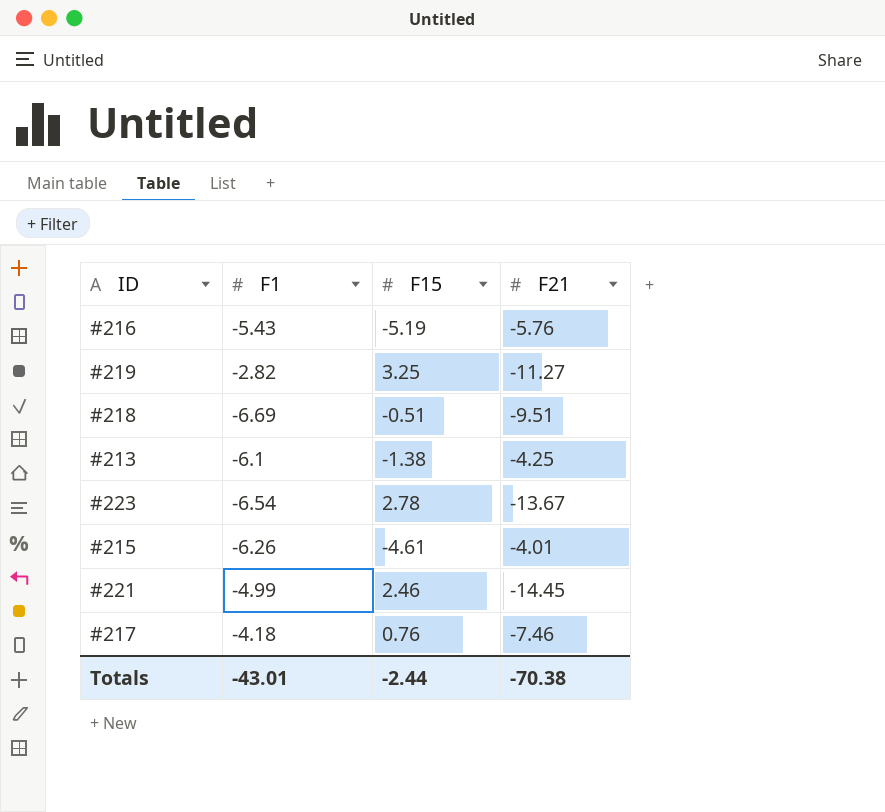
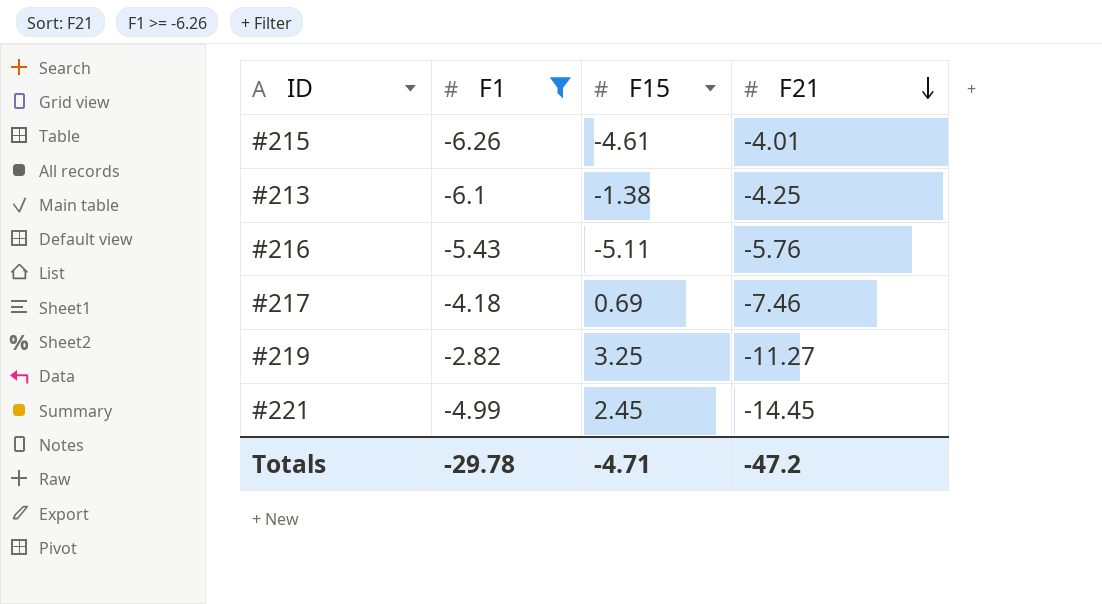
filter: none -> F1 >= -6.26
row order: none -> F21 descending
#216 | F15: -5.19 -> -5.11
#217 | F15: 0.76 -> 0.69
#221 | F15: 2.46 -> 2.45
Totals | F1: -43.01 -> -29.78
Totals | F15: -2.44 -> -4.71
Totals | F21: -70.38 -> -47.2

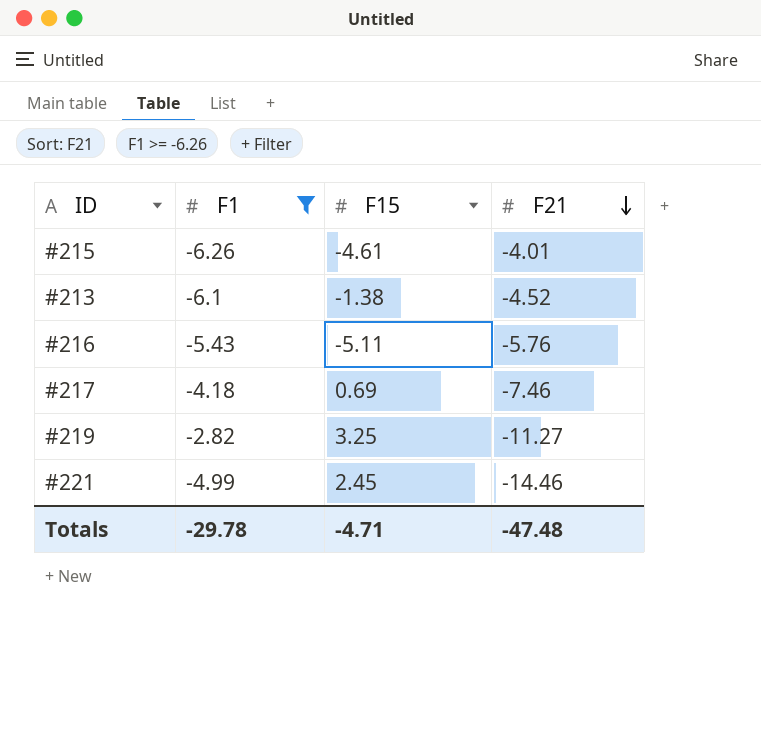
#213 | F21: -4.25 -> -4.52
#221 | F21: -14.45 -> -14.46
Totals | F21: -47.2 -> -47.48

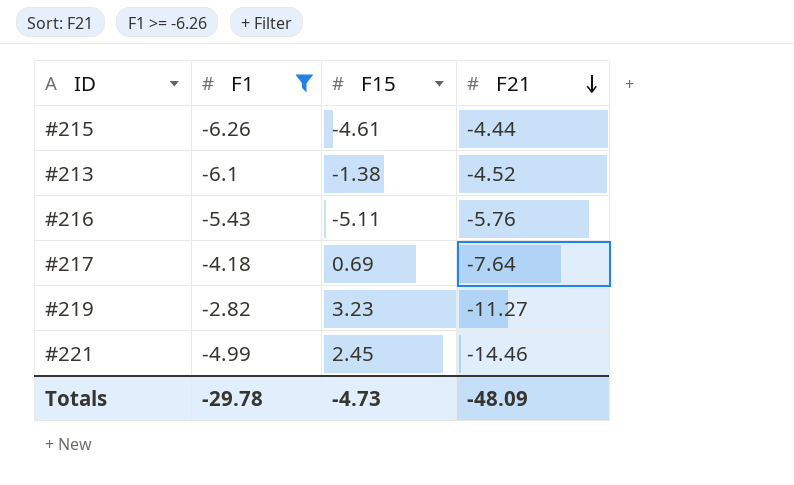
#215 | F21: -4.01 -> -4.44
#217 | F21: -7.46 -> -7.64
#219 | F15: 3.25 -> 3.23
Totals | F15: -4.71 -> -4.73
Totals | F21: -47.48 -> -48.09

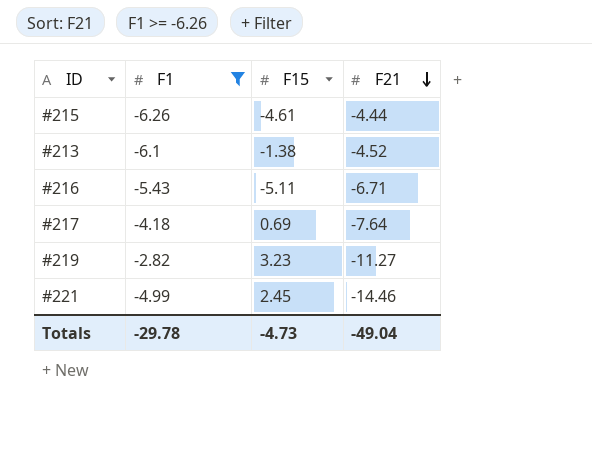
#216 | F21: -5.76 -> -6.71
Totals | F21: -48.09 -> -49.04

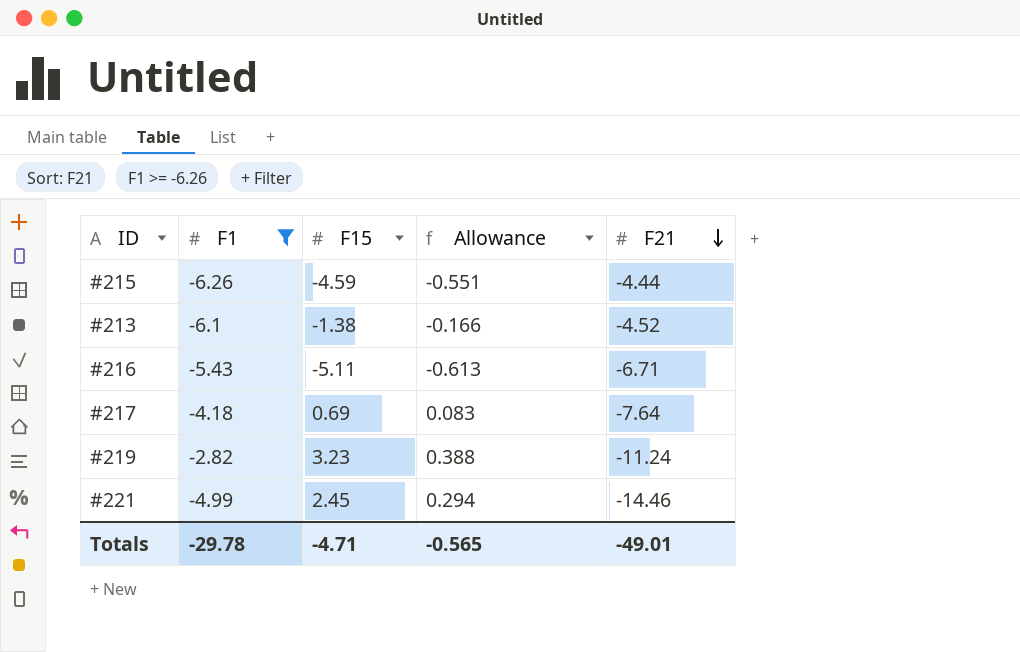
column Allowance | formula: none -> [F15] * 0.12
#215 | F15: -4.61 -> -4.59
#219 | F21: -11.27 -> -11.24
Totals | F15: -4.73 -> -4.71
Totals | F21: -49.04 -> -49.01

